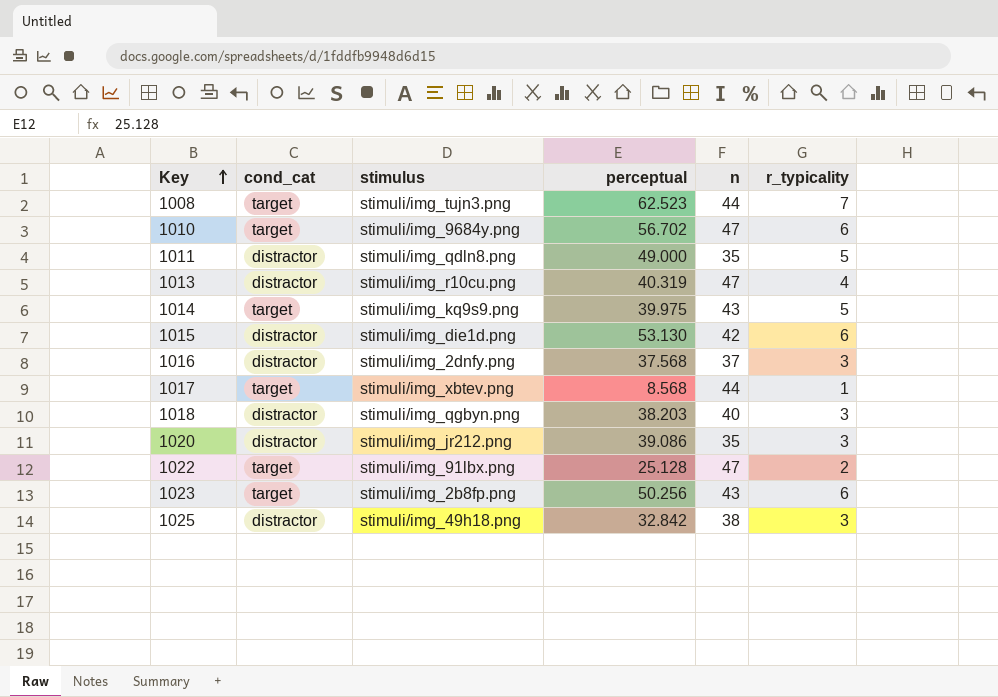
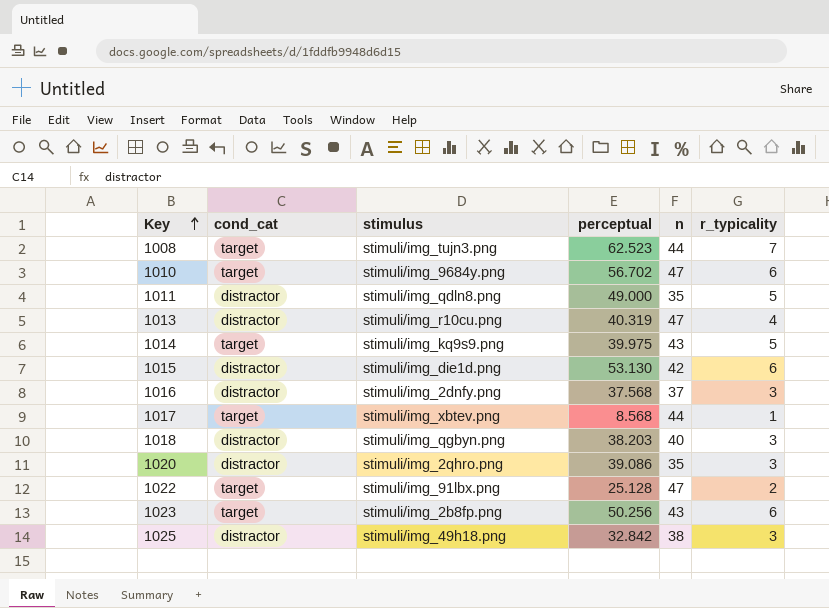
1020 | stimulus: stimuli/img_jr212.png -> stimuli/img_2qhro.png

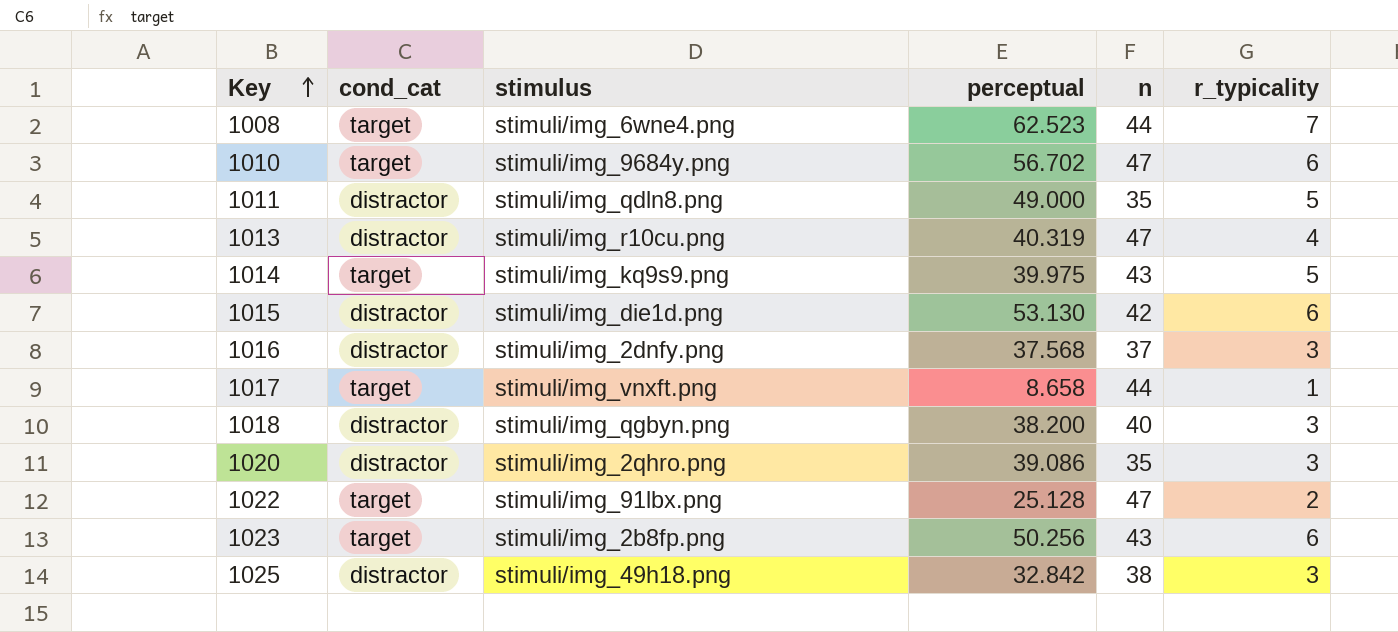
1008 | stimulus: stimuli/img_tujn3.png -> stimuli/img_6wne4.png
1017 | stimulus: stimuli/img_xbtev.png -> stimuli/img_vnxft.png
1017 | perceptual: 8.568 -> 8.658
1018 | perceptual: 38.203 -> 38.200

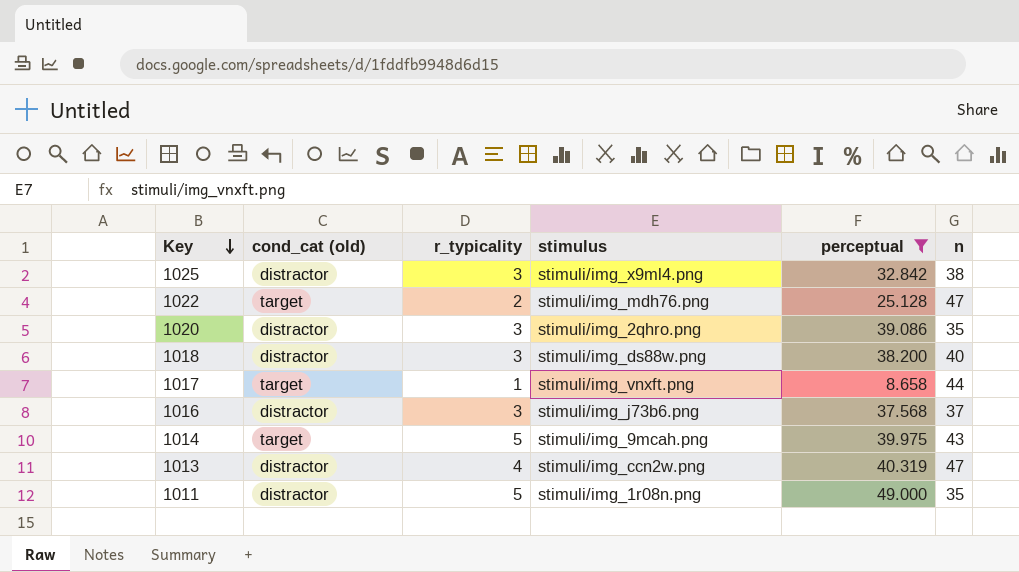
filter: none -> perceptual <= 49.000
row order: Key ascending -> Key descending
column name: cond_cat -> cond_cat (old)
column r_typicality | position: 6 -> 3
1025 | stimulus: stimuli/img_49h18.png -> stimuli/img_x9ml4.png
1022 | stimulus: stimuli/img_91lbx.png -> stimuli/img_mdh76.png
1018 | stimulus: stimuli/img_qgbyn.png -> stimuli/img_ds88w.png
1016 | stimulus: stimuli/img_2dnfy.png -> stimuli/img_j73b6.png
1014 | stimulus: stimuli/img_kq9s9.png -> stimuli/img_9mcah.png
1013 | stimulus: stimuli/img_r10cu.png -> stimuli/img_ccn2w.png
1011 | stimulus: stimuli/img_qdln8.png -> stimuli/img_1r08n.png

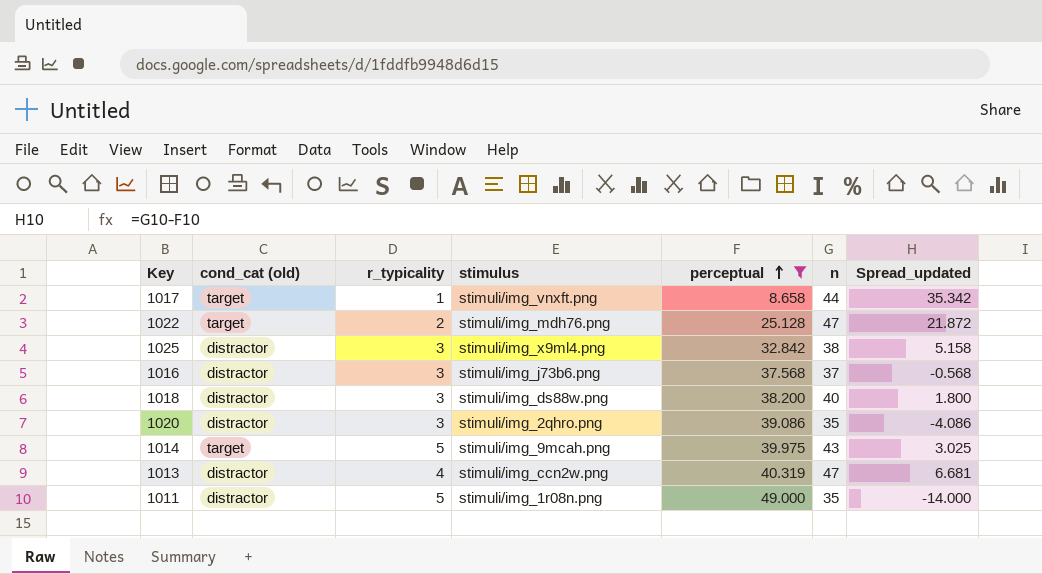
row order: Key descending -> perceptual ascending
column Spread_updated | formula: none -> [n] - [perceptual]

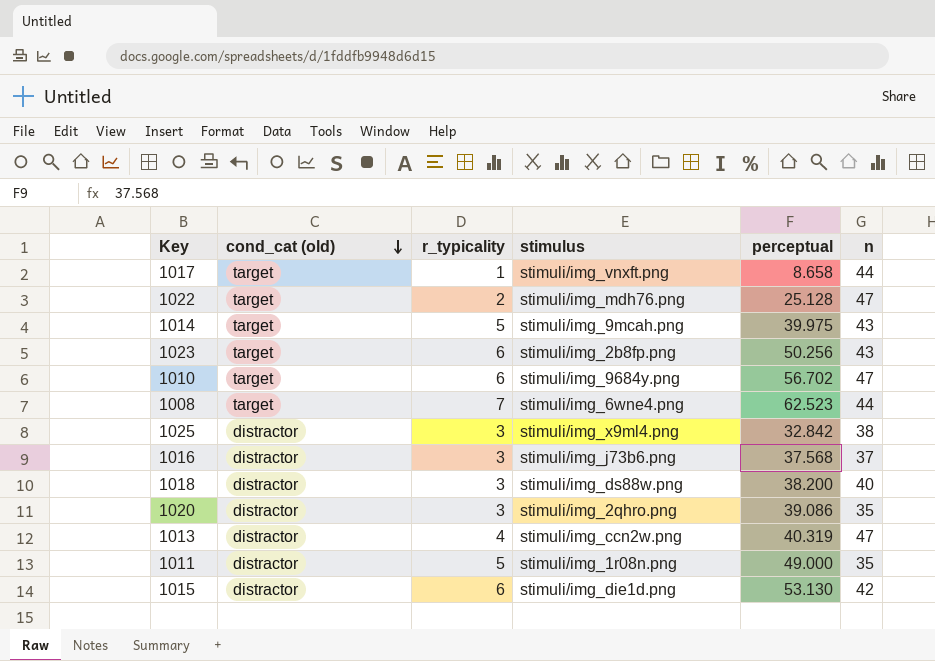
filter: perceptual <= 49.000 -> none
row order: perceptual ascending -> cond_cat (old) descending
column Spread_updated | formula: [n] - [perceptual] -> none

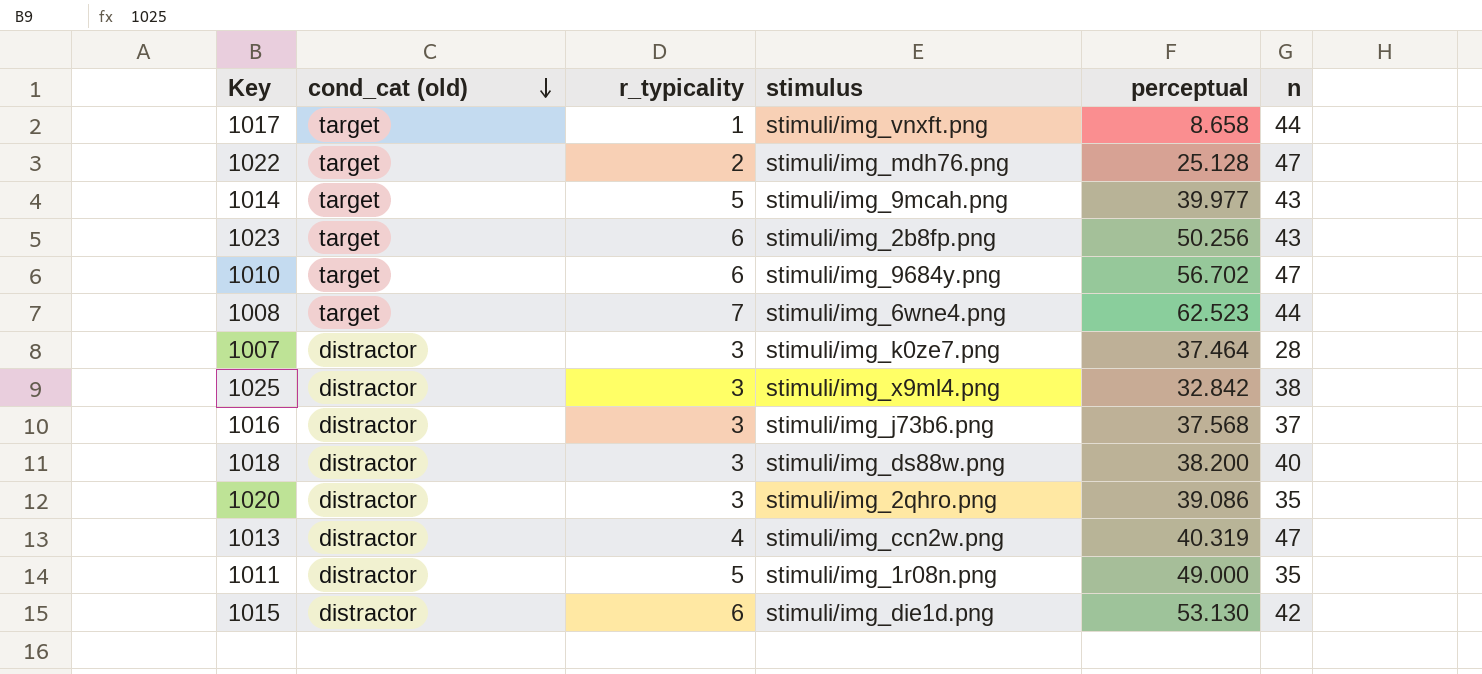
1014 | perceptual: 39.975 -> 39.977
row 1007: none -> distractor | 3 | stimuli/img_k0ze7.png | 37.464 | 28

